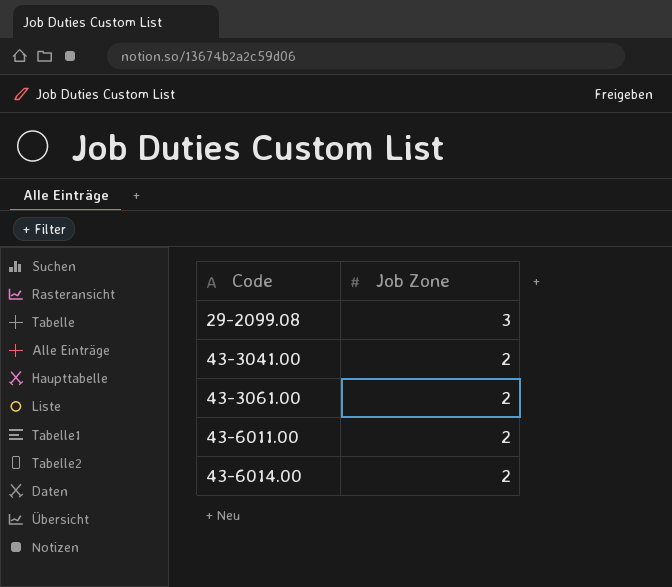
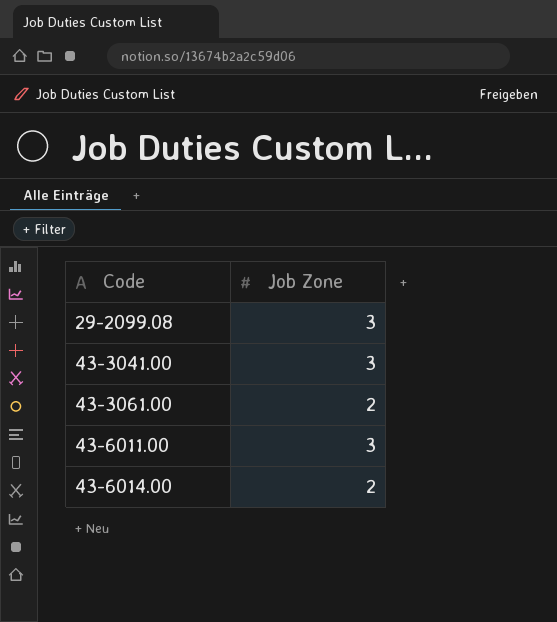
43-3041.00 | Job Zone: 2 -> 3
43-6011.00 | Job Zone: 2 -> 3

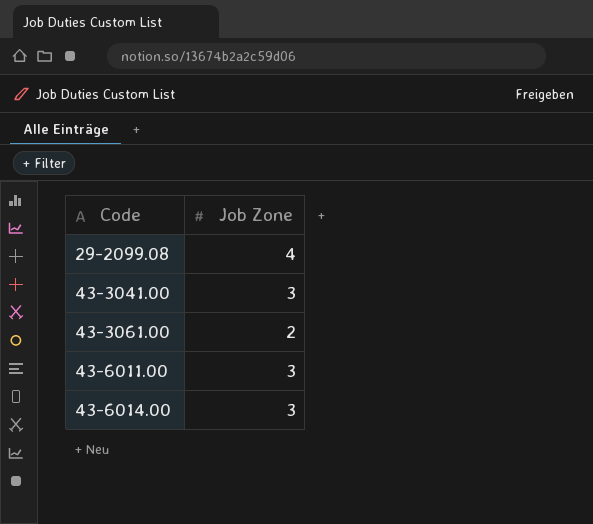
29-2099.08 | Job Zone: 3 -> 4
43-6014.00 | Job Zone: 2 -> 3

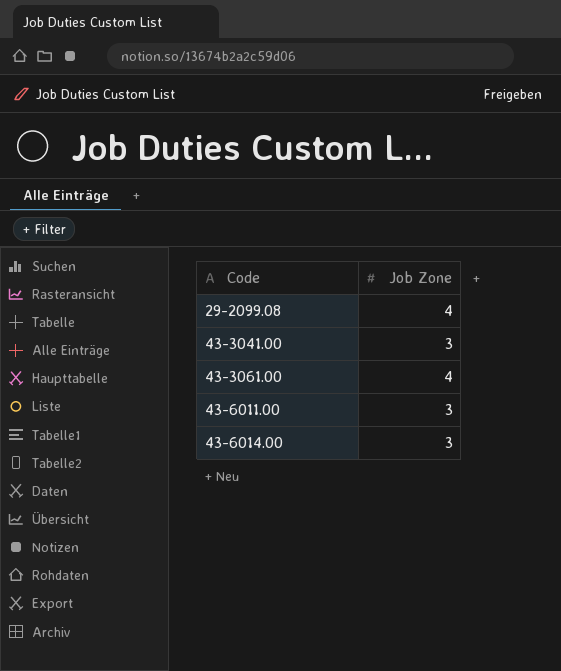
43-3061.00 | Job Zone: 2 -> 4

